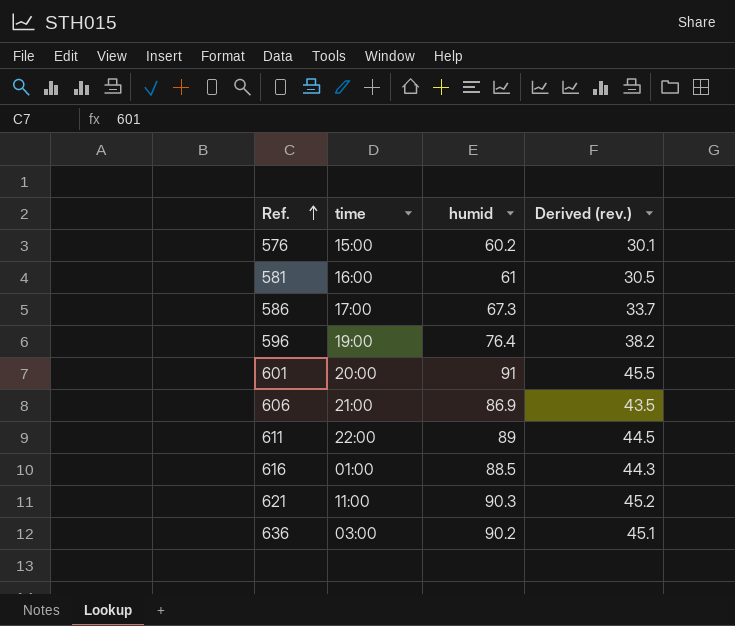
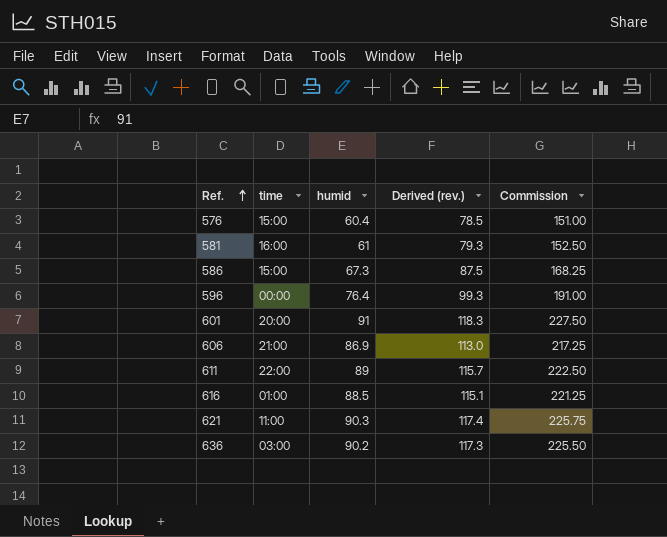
column Derived (rev.) | formula: [humid] * 0.5 -> [humid] * 1.3
column Commission | formula: none -> [humid] * 2.5
576 | humid: 60.2 -> 60.4
586 | time: 17:00 -> 15:00
596 | time: 19:00 -> 00:00

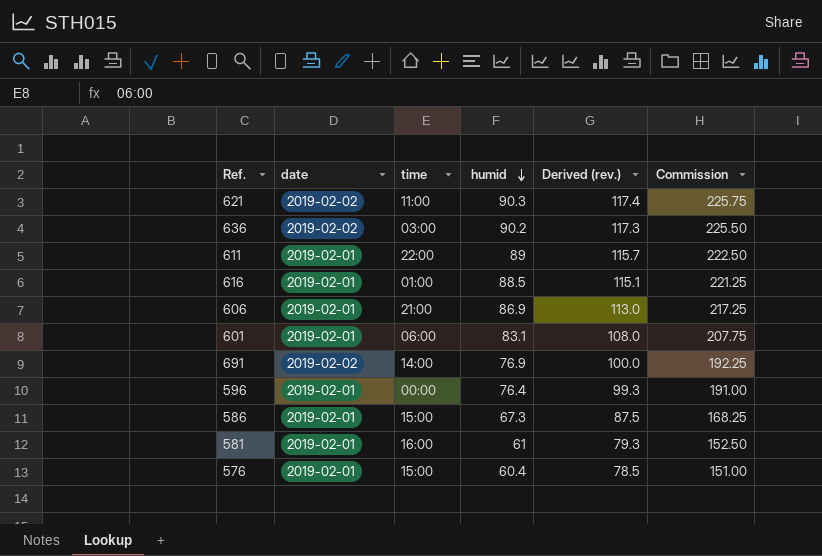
row order: Ref. ascending -> humid descending
column date | position: none -> 2
601 | time: 20:00 -> 06:00
601 | humid: 91 -> 83.1
601 | Derived (rev.): 118.3 -> 108.0
601 | Commission: 227.50 -> 207.75
row 691: none -> 2019-02-02 | 14:00 | 76.9 | 100.0 | 192.25

